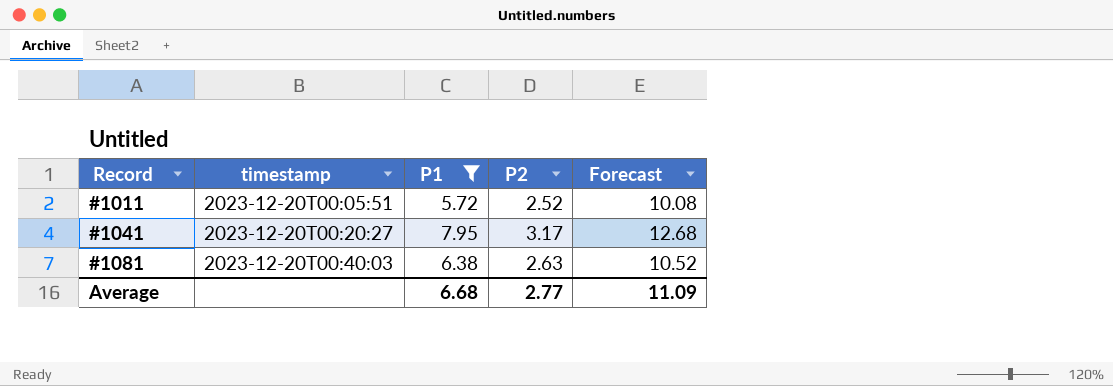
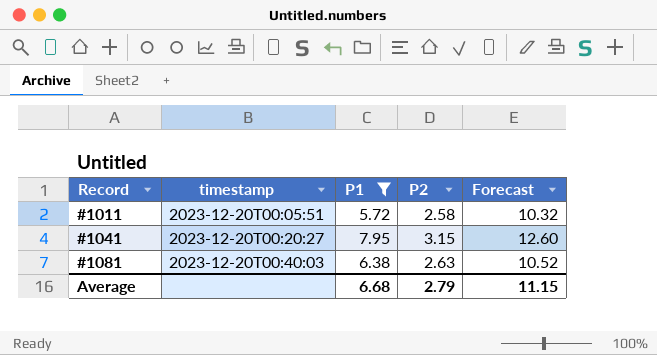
#1011 | P2: 2.52 -> 2.58
#1011 | Forecast: 10.08 -> 10.32
#1041 | P2: 3.17 -> 3.15
#1041 | Forecast: 12.68 -> 12.60
Average | P2: 2.77 -> 2.79
Average | Forecast: 11.09 -> 11.15

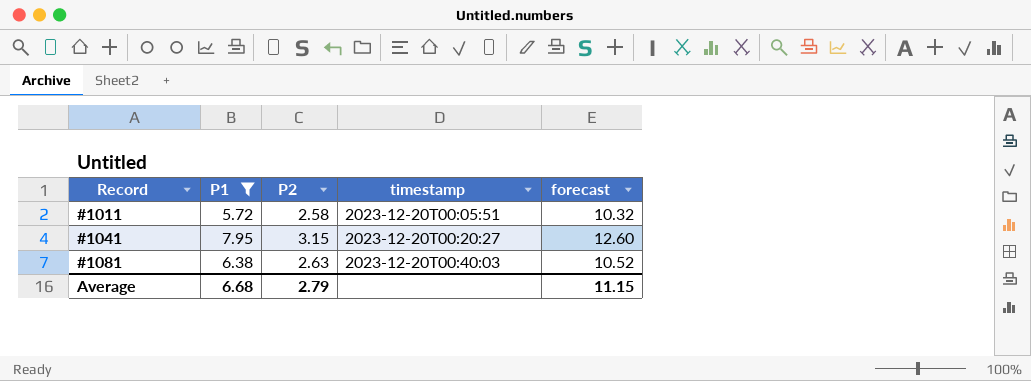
column timestamp | position: 2 -> 4
column name: Forecast -> forecast

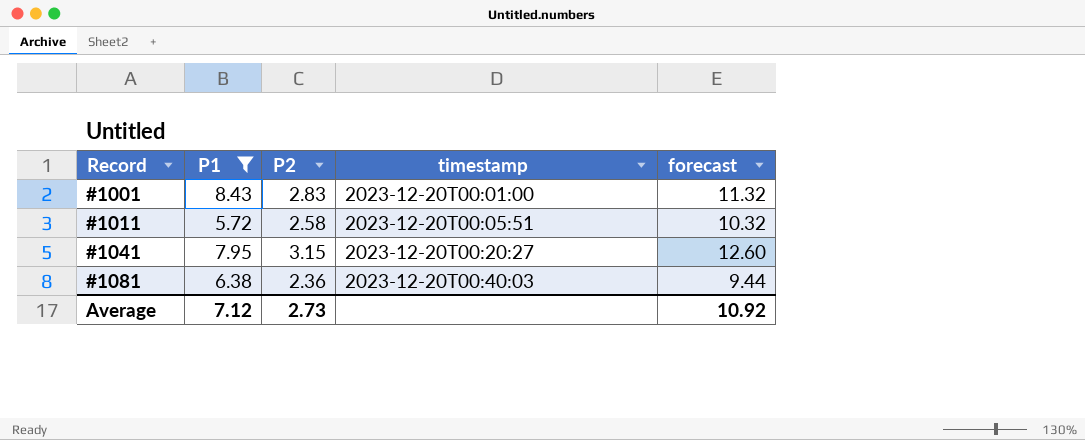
row #1001: none -> 8.43 | 2.83 | 2023-12-20T00:01:00 | 11.32
#1081 | P2: 2.63 -> 2.36
#1081 | forecast: 10.52 -> 9.44
Average | P1: 6.68 -> 7.12
Average | P2: 2.79 -> 2.73
Average | forecast: 11.15 -> 10.92

